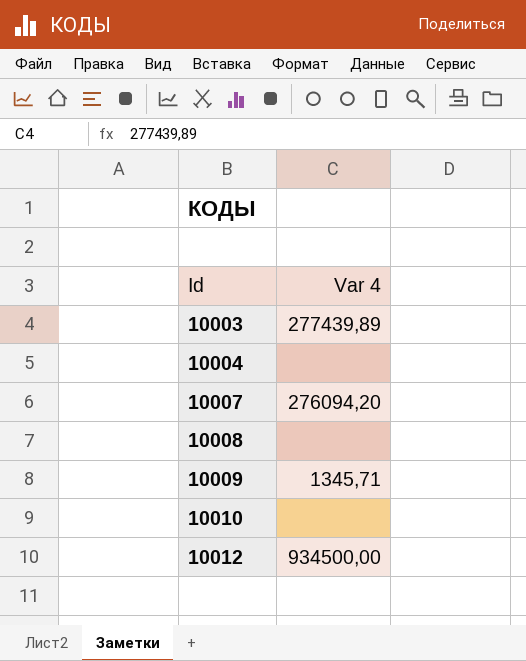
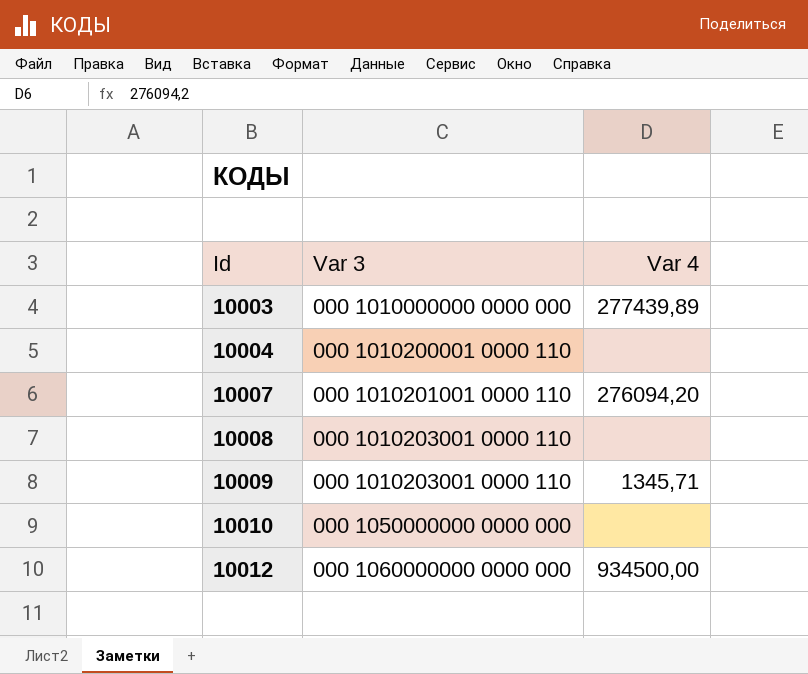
column Var 3 | position: none -> 2

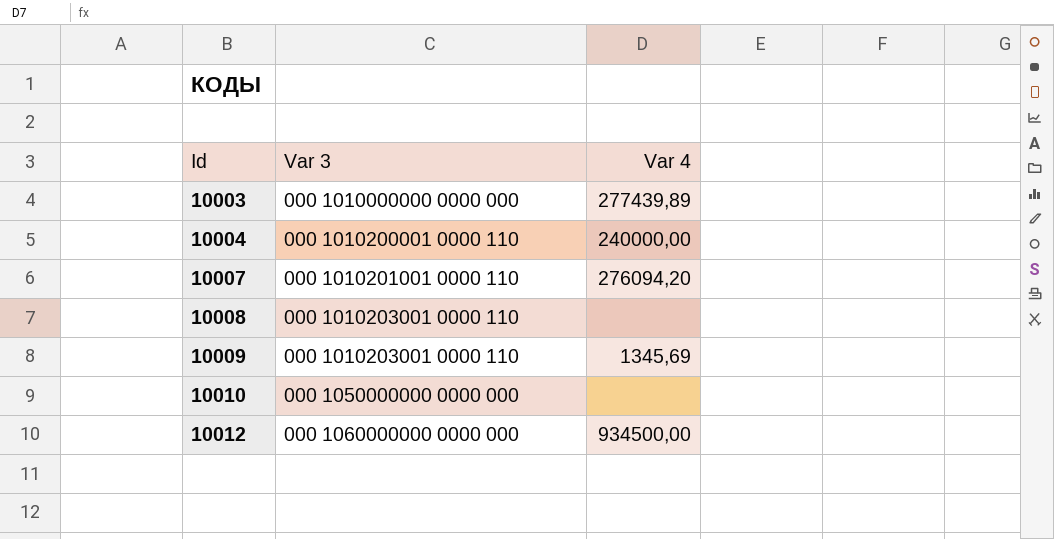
10004 | Var 4: none -> 240000,00
10009 | Var 4: 1345,71 -> 1345,69

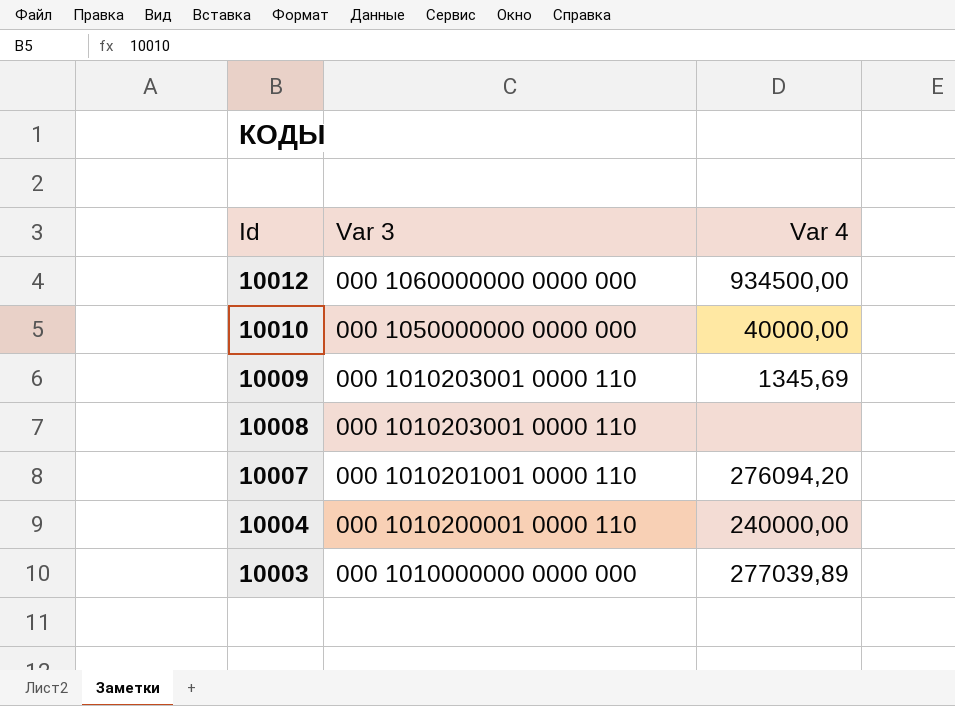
row order: Id ascending -> Id descending
10010 | Var 4: none -> 40000,00
10003 | Var 4: 277439,89 -> 277039,89

